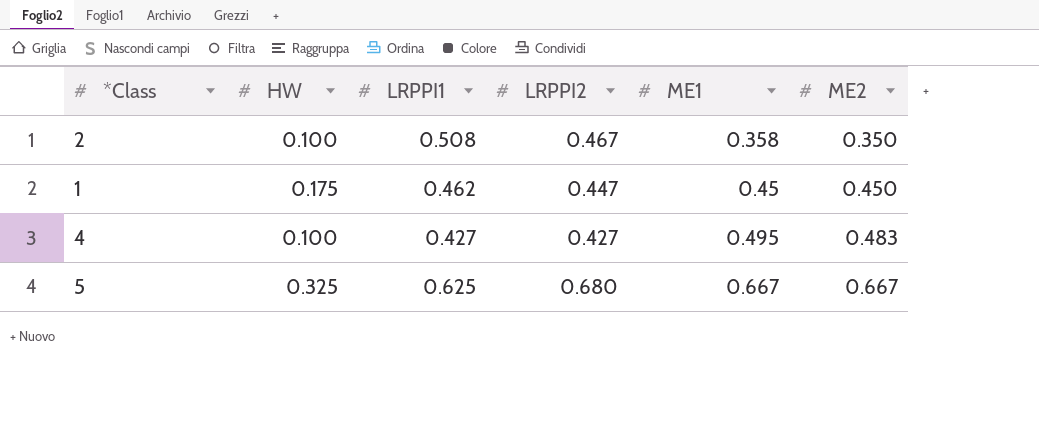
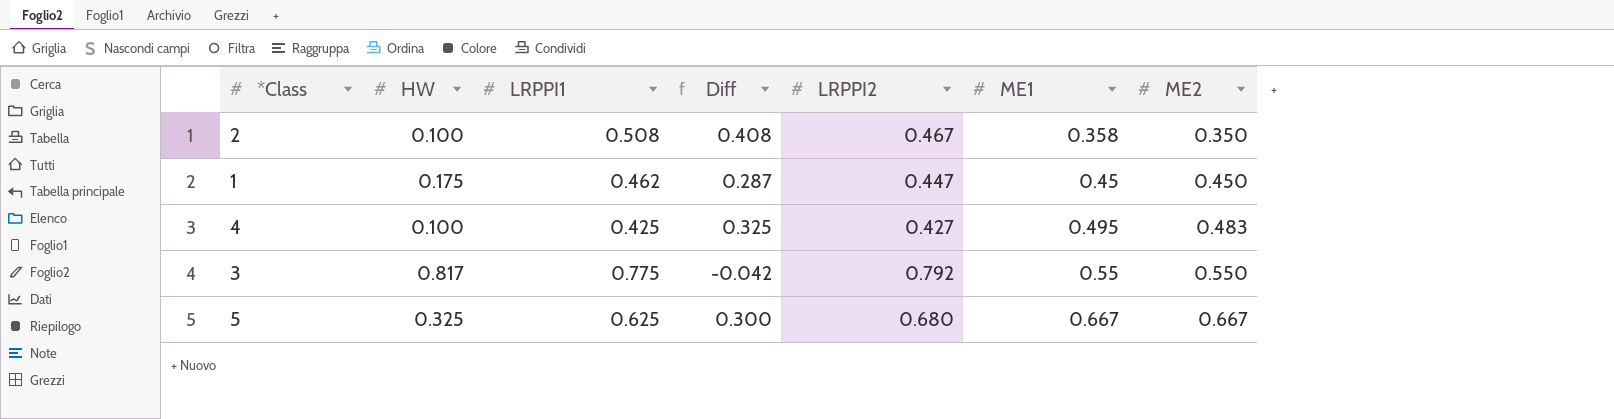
column Diff | formula: none -> [LRPPI1] - [HW]
4 | LRPPI1: 0.427 -> 0.425
row 3: none -> 0.817 | 0.775 | -0.042 | 0.792 | 0.55 | 0.550

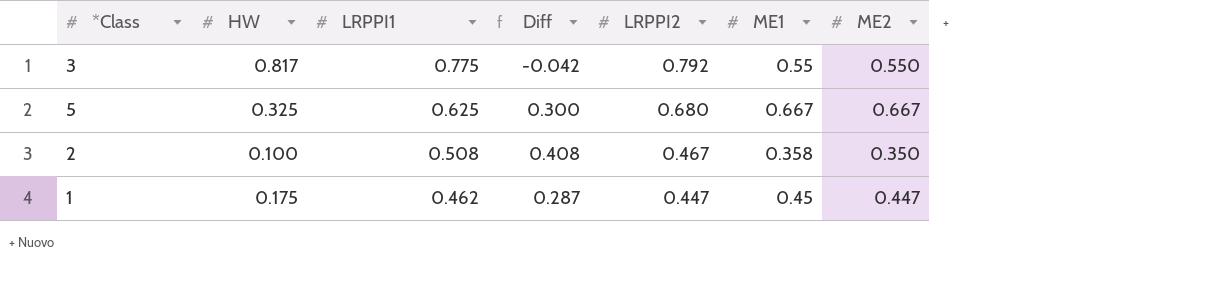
row order: ME1 ascending -> LRPPI1 descending
row 4: 0.100 | 0.425 | 0.325 | 0.427 | 0.495 | 0.483 -> none
1 | ME2: 0.450 -> 0.447

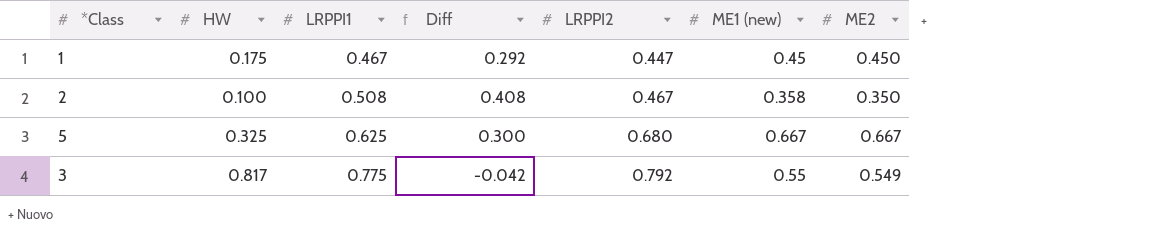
row order: LRPPI1 descending -> LRPPI1 ascending
column name: ME1 -> ME1 (new)
1 | LRPPI1: 0.462 -> 0.467
1 | Diff: 0.287 -> 0.292
1 | ME2: 0.447 -> 0.450
3 | ME2: 0.550 -> 0.549

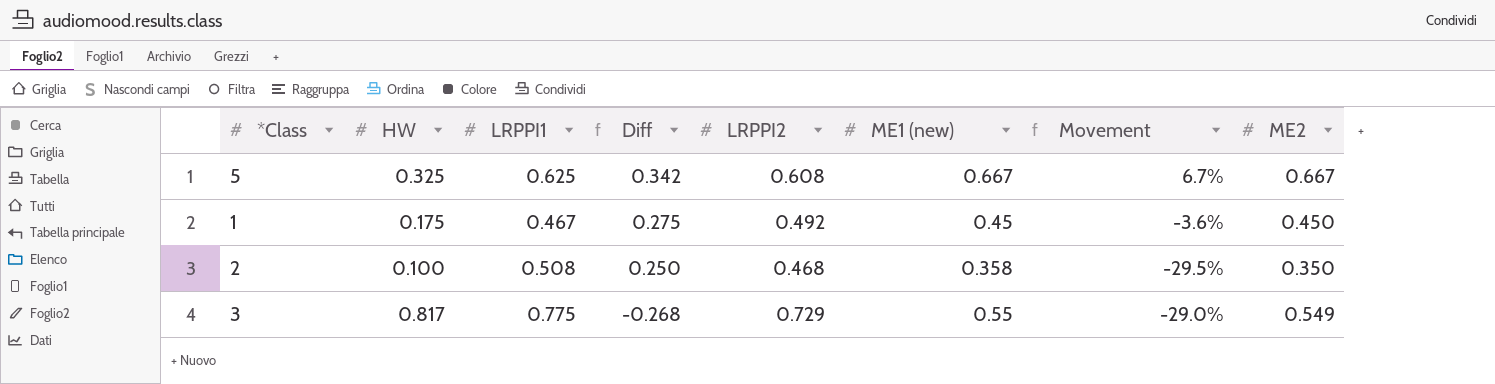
row order: LRPPI1 ascending -> Diff descending
column Diff | formula: [LRPPI1] - [HW] -> [ME2] - [HW]
column Movement | formula: none -> ([ME1 (new)] - [LRPPI1]) / [LRPPI1]
5 | LRPPI2: 0.680 -> 0.608
1 | LRPPI2: 0.447 -> 0.492
2 | LRPPI2: 0.467 -> 0.468
3 | LRPPI2: 0.792 -> 0.729

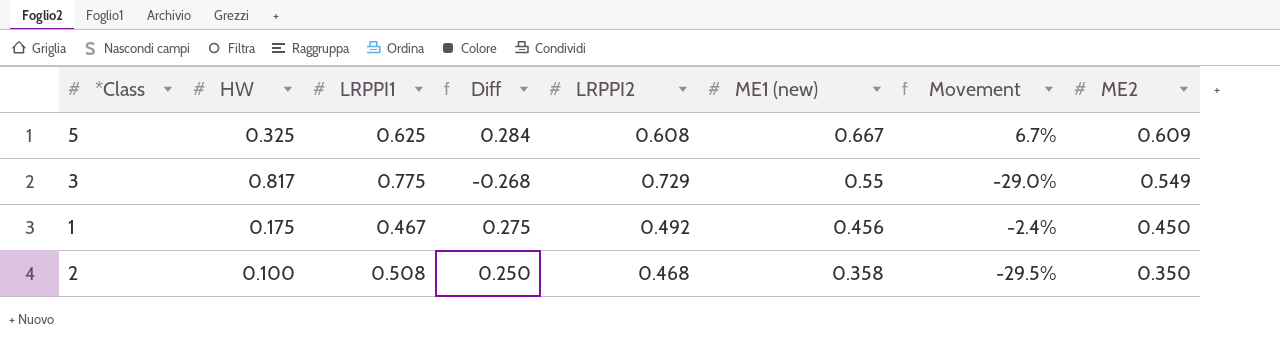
row order: Diff descending -> ME1 (new) descending
5 | Diff: 0.342 -> 0.284
5 | ME2: 0.667 -> 0.609
1 | ME1 (new): 0.45 -> 0.456
1 | Movement: -3.6% -> -2.4%

